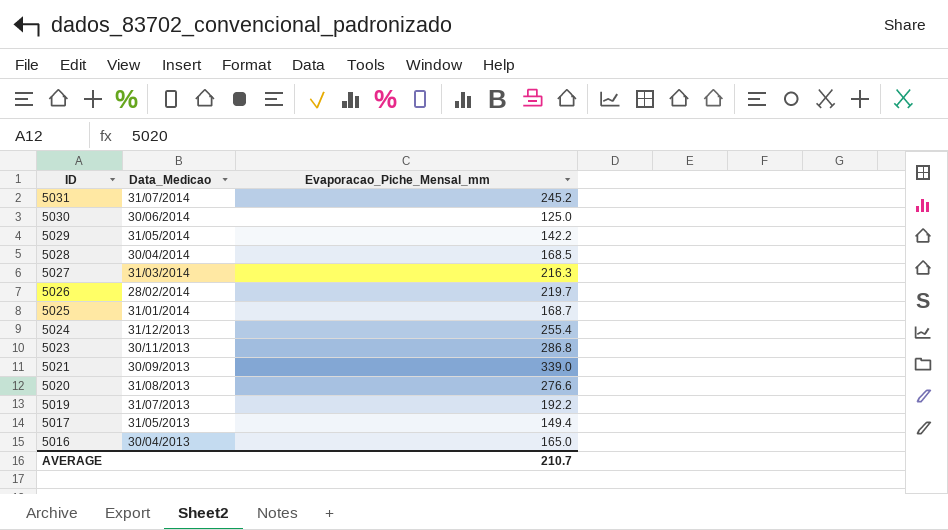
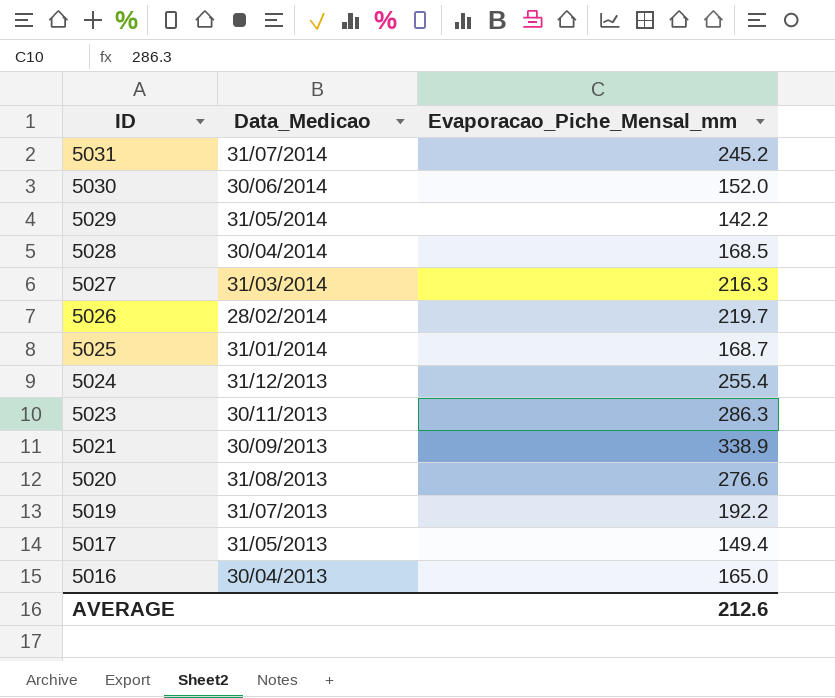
5030 | Evaporacao_Piche_Mensal_mm: 125.0 -> 152.0
5023 | Evaporacao_Piche_Mensal_mm: 286.8 -> 286.3
5021 | Evaporacao_Piche_Mensal_mm: 339.0 -> 338.9
AVERAGE | Evaporacao_Piche_Mensal_mm: 210.7 -> 212.6

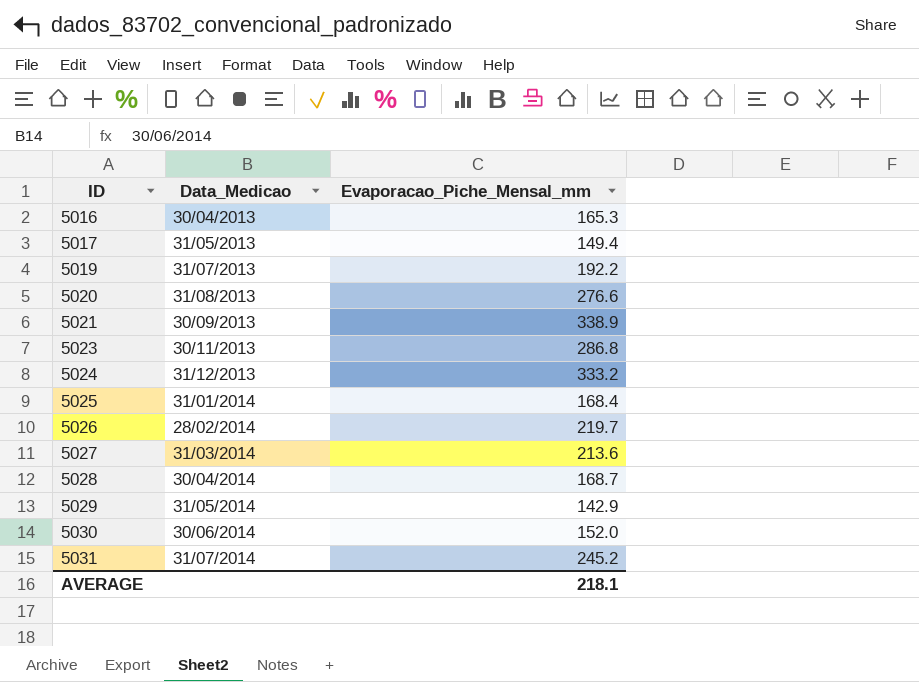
row order: ID descending -> ID ascending
5016 | Evaporacao_Piche_Mensal_mm: 165.0 -> 165.3
5023 | Evaporacao_Piche_Mensal_mm: 286.3 -> 286.8
5024 | Evaporacao_Piche_Mensal_mm: 255.4 -> 333.2
5025 | Evaporacao_Piche_Mensal_mm: 168.7 -> 168.4
5027 | Evaporacao_Piche_Mensal_mm: 216.3 -> 213.6
5028 | Evaporacao_Piche_Mensal_mm: 168.5 -> 168.7
5029 | Evaporacao_Piche_Mensal_mm: 142.2 -> 142.9
AVERAGE | Evaporacao_Piche_Mensal_mm: 212.6 -> 218.1

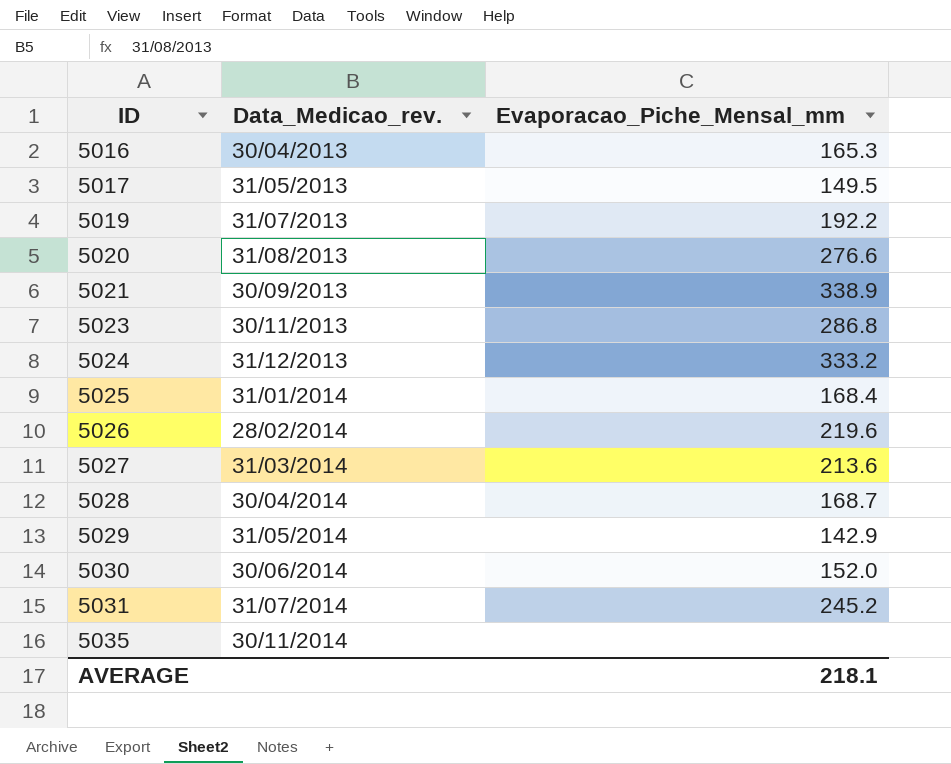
column name: Data_Medicao -> Data_Medicao_rev.
5017 | Evaporacao_Piche_Mensal_mm: 149.4 -> 149.5
5026 | Evaporacao_Piche_Mensal_mm: 219.7 -> 219.6
row 5035: none -> 30/11/2014 | none

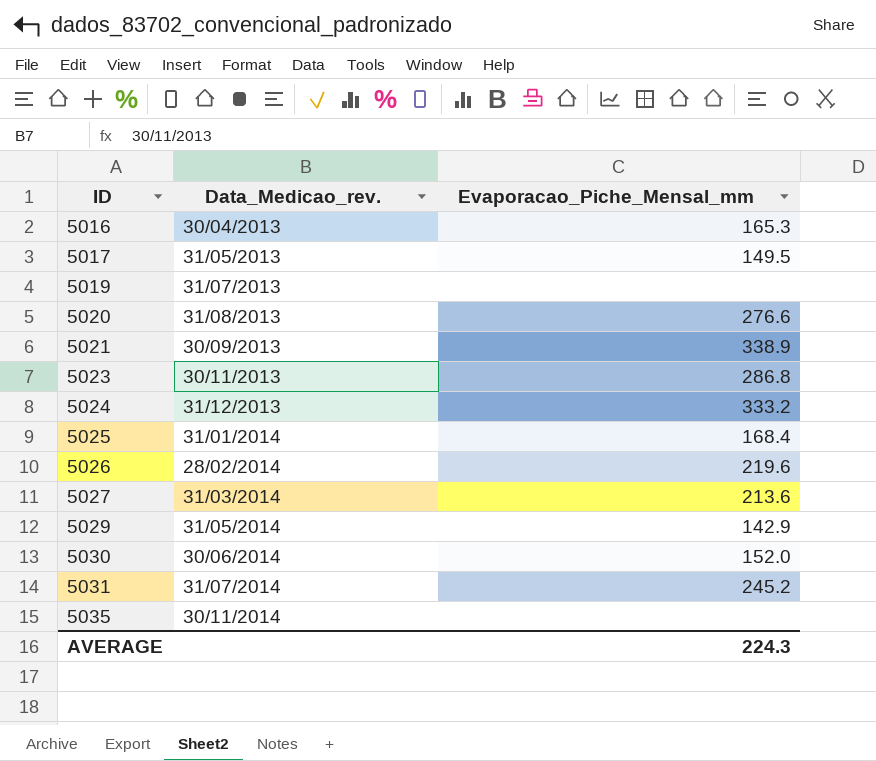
row 5028: 30/04/2014 | 168.7 -> none
5019 | Evaporacao_Piche_Mensal_mm: 192.2 -> none
AVERAGE | Evaporacao_Piche_Mensal_mm: 218.1 -> 224.3

